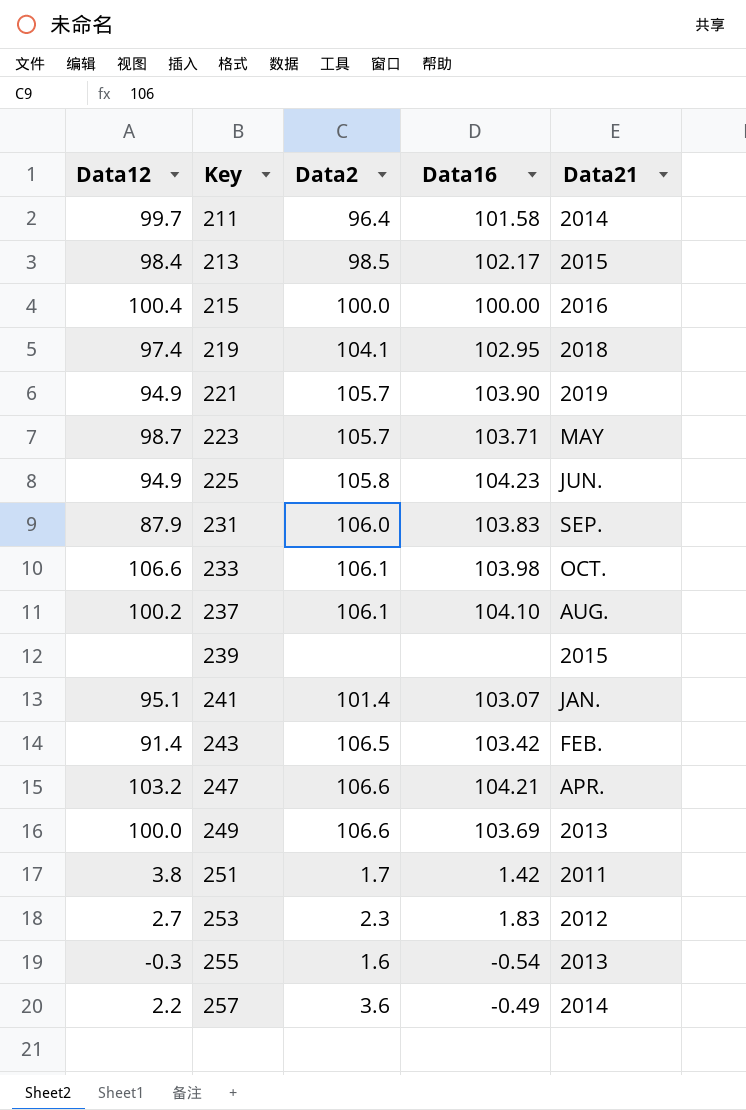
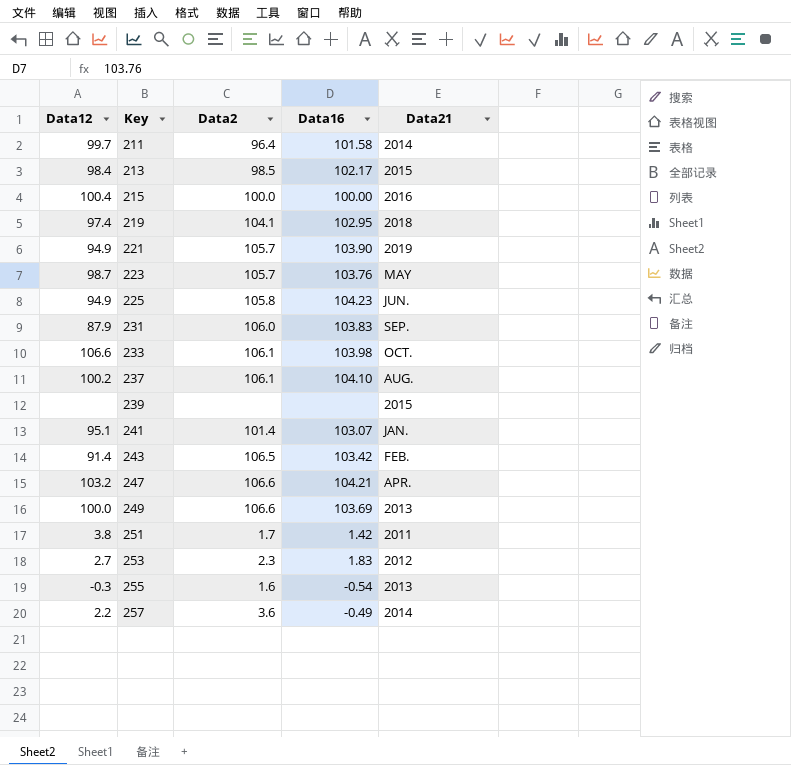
223 | Data16: 103.71 -> 103.76

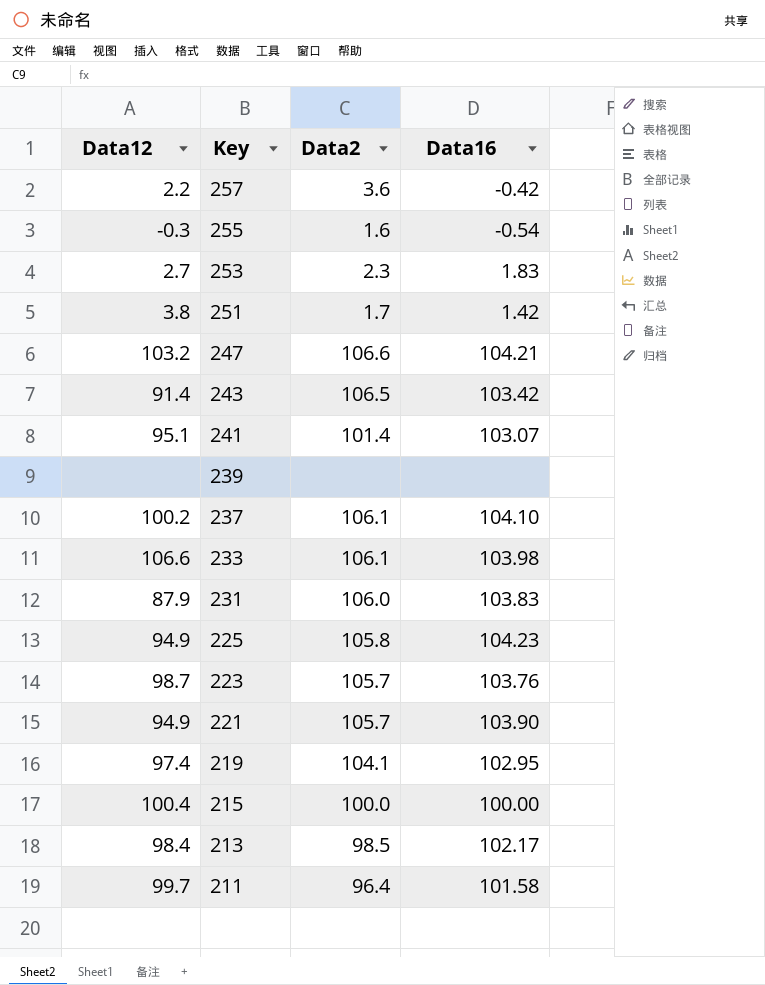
row order: Key ascending -> Key descending
column Data21 | position: 5 -> none
row 249: 100.0 | 106.6 | 103.69 | 2013 -> none
257 | Data16: -0.49 -> -0.42

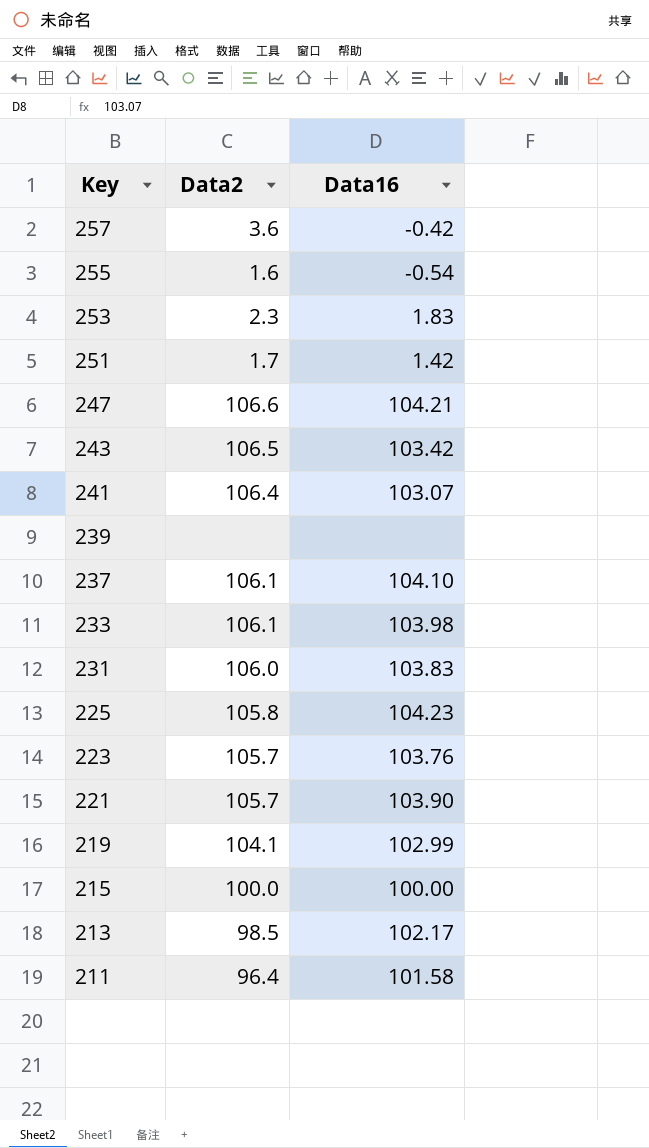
column Data12 | position: 1 -> none
241 | Data2: 101.4 -> 106.4
219 | Data16: 102.95 -> 102.99

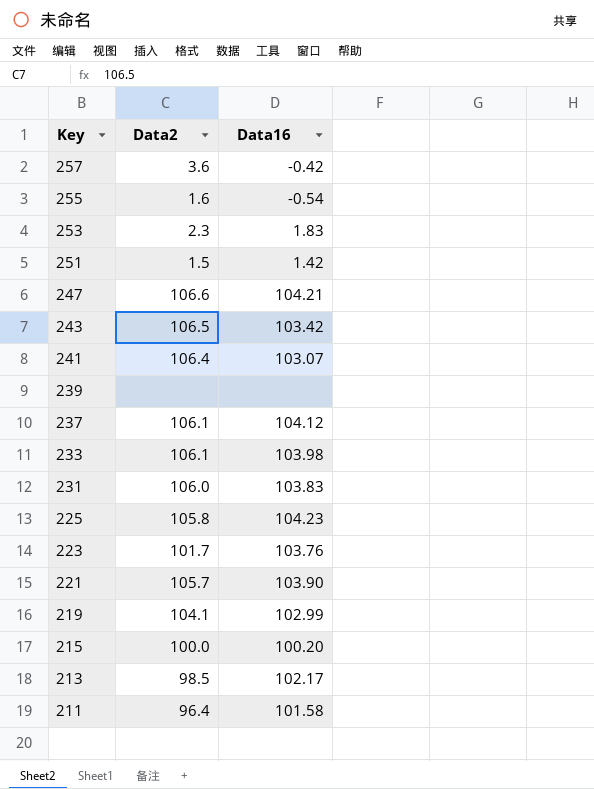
251 | Data2: 1.7 -> 1.5
237 | Data16: 104.10 -> 104.12
223 | Data2: 105.7 -> 101.7
215 | Data16: 100.00 -> 100.20

